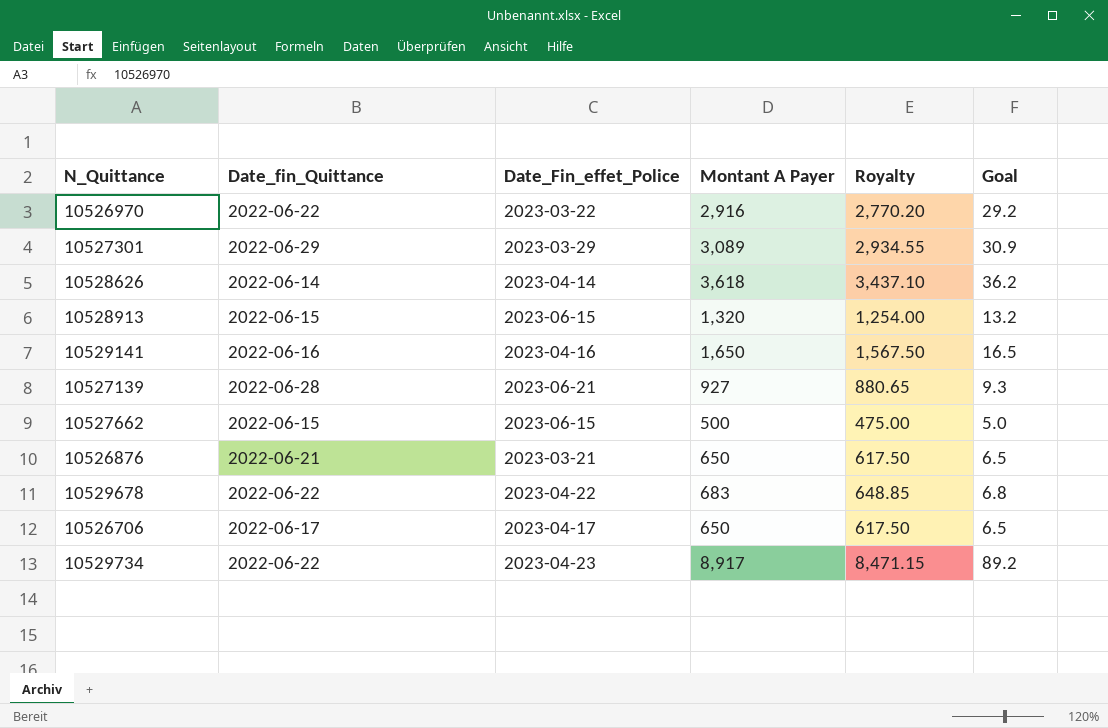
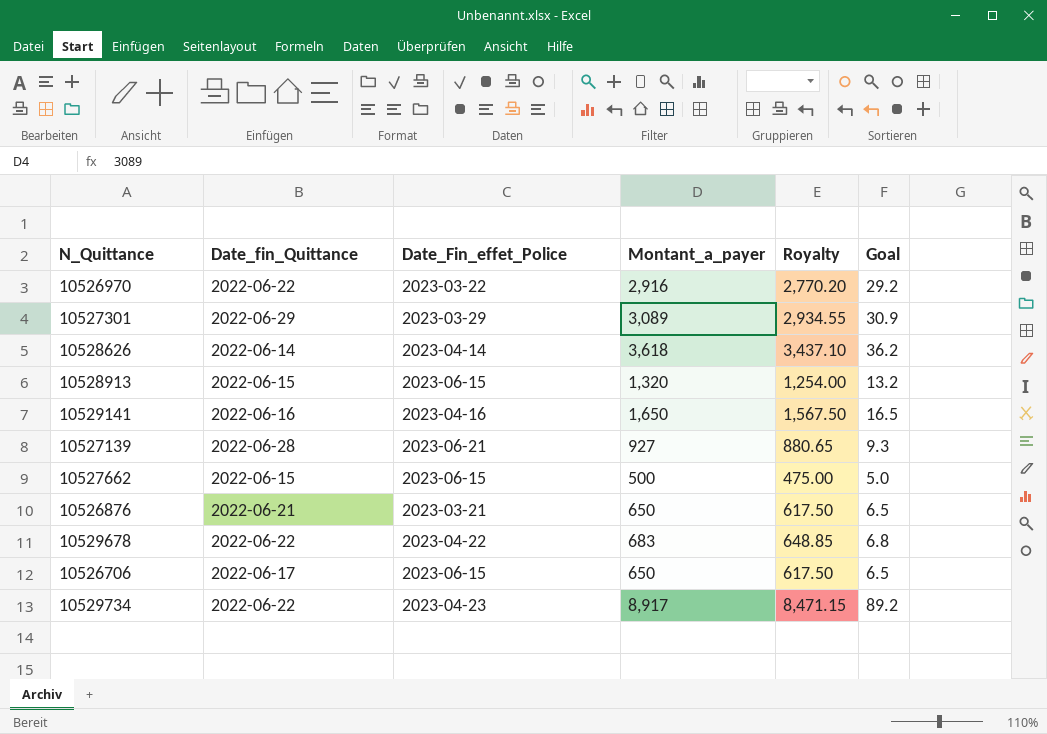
column name: Montant A Payer -> Montant_a_payer
10526706 | Date_Fin_effet_Police: 2023-04-17 -> 2023-06-15

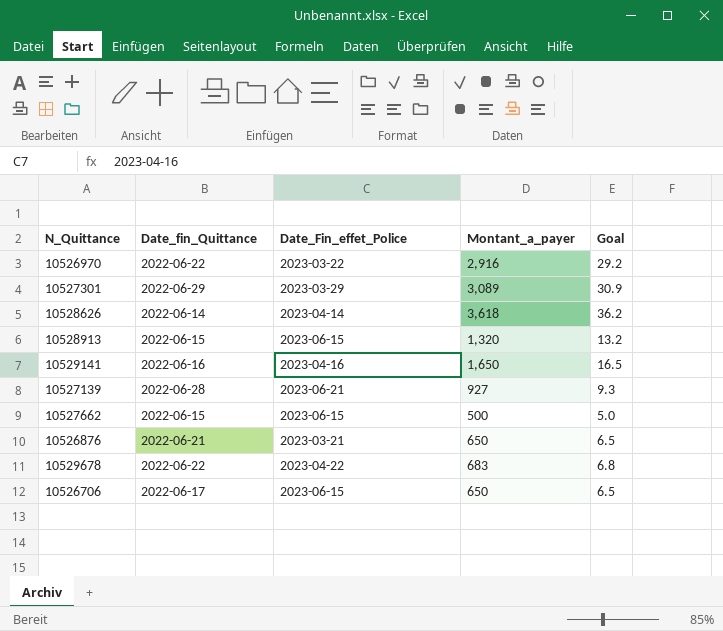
column Royalty | formula: [Montant_a_payer] * 0.95 -> none
row 10529734: 2022-06-22 | 2023-04-23 | 8,917 | 8,471.15 | 89.2 -> none

